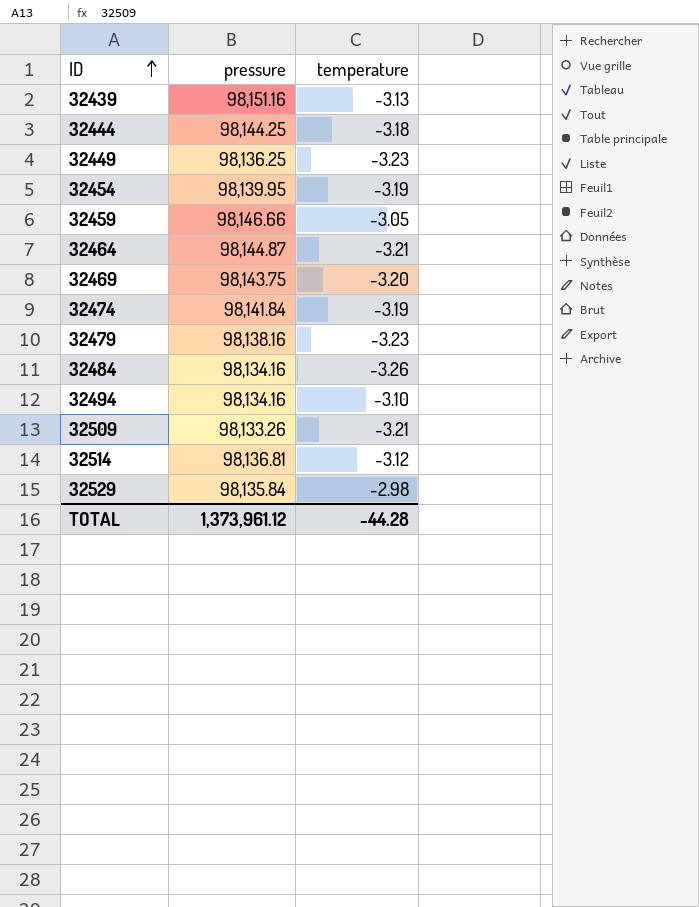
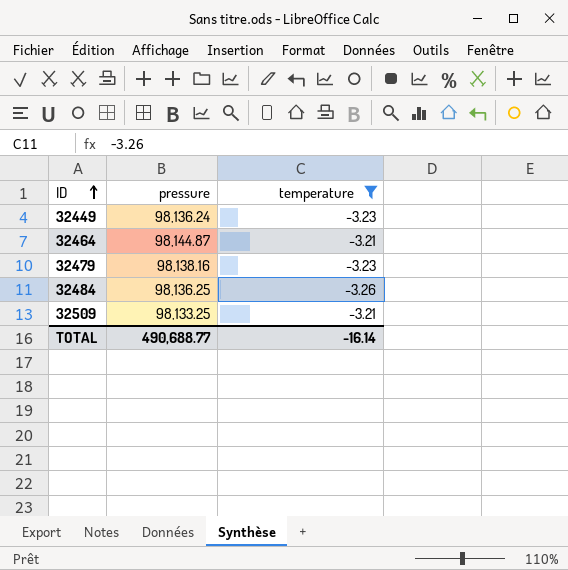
filter: none -> temperature <= -3.21
32449 | pressure: 98,136.25 -> 98,136.24
32484 | pressure: 98,134.16 -> 98,136.25
32509 | pressure: 98,133.26 -> 98,133.25
TOTAL | pressure: 1,373,961.12 -> 490,688.77
TOTAL | temperature: -44.28 -> -16.14

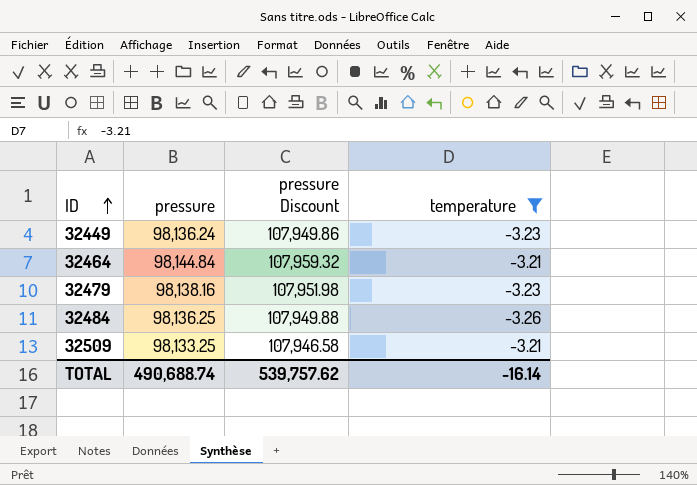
column pressure Discount | formula: none -> [pressure] * 1.1
32464 | pressure: 98,144.87 -> 98,144.84
TOTAL | pressure: 490,688.77 -> 490,688.74

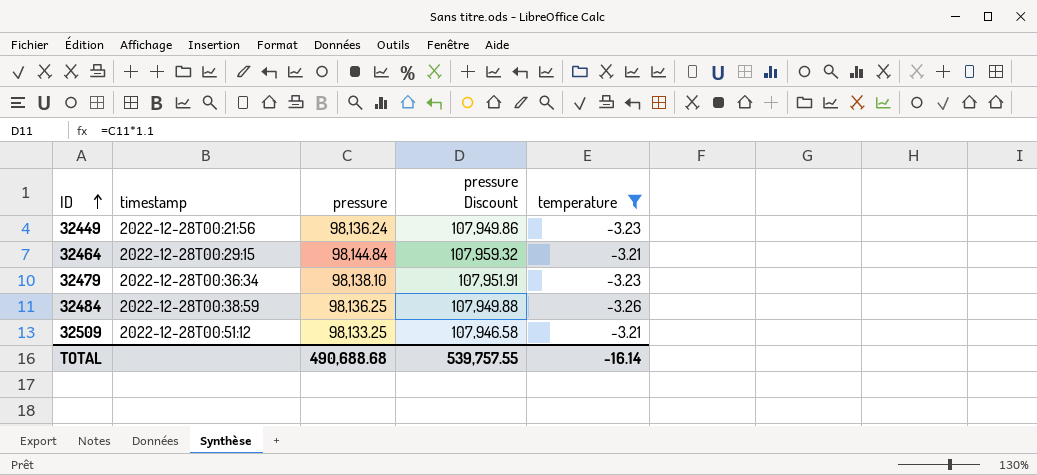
column timestamp | position: none -> 2
32479 | pressure: 98,138.16 -> 98,138.10
32479 | pressure Discount: 107,951.98 -> 107,951.91
TOTAL | pressure: 490,688.74 -> 490,688.68
TOTAL | pressure Discount: 539,757.62 -> 539,757.55

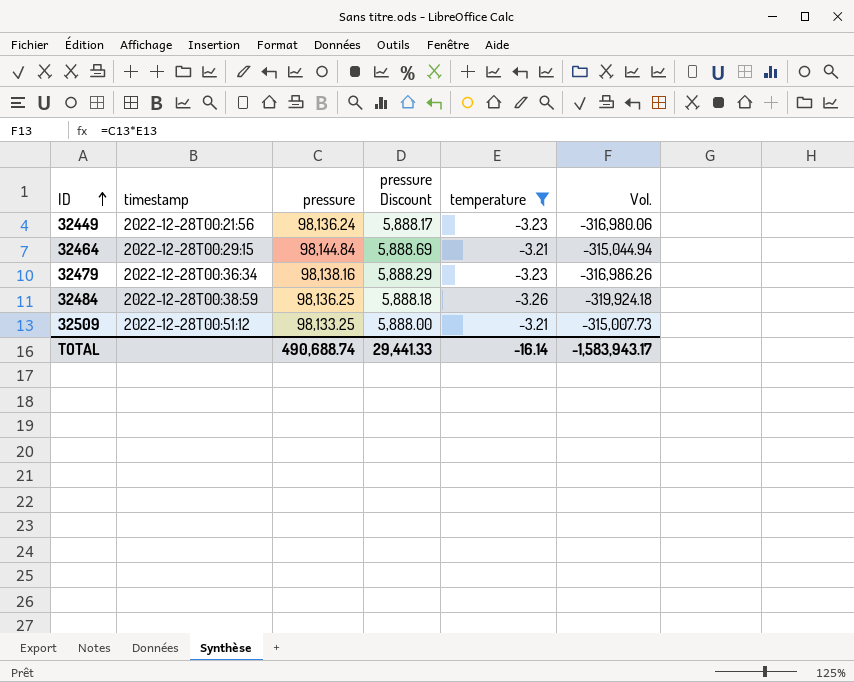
column pressure Discount | formula: [pressure] * 1.1 -> [pressure] * 0.06
column Vol. | formula: none -> [pressure] * [temperature]
32479 | pressure: 98,138.10 -> 98,138.16
TOTAL | pressure: 490,688.68 -> 490,688.74
TOTAL | pressure Discount: 539,757.55 -> 29,441.33

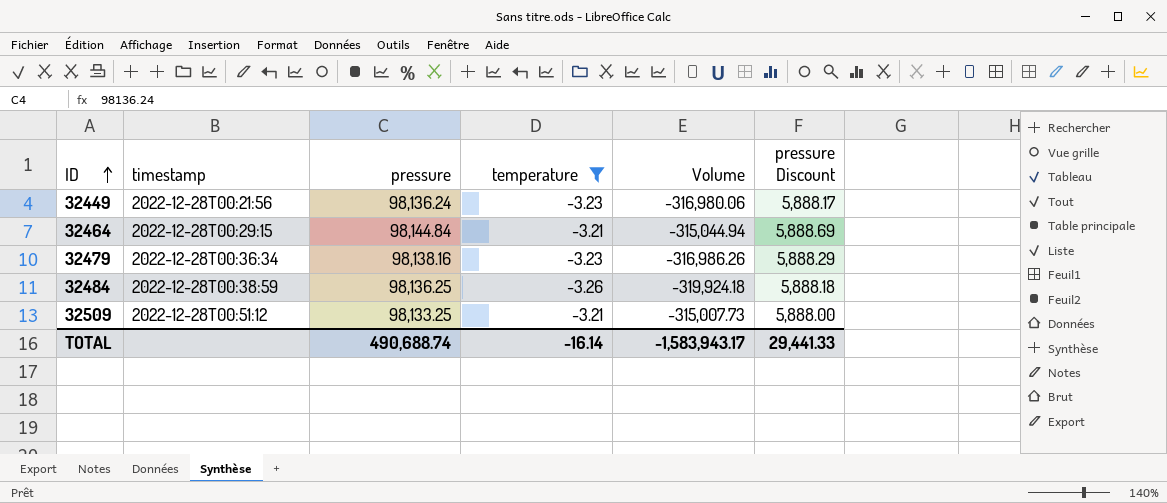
column name: Vol. -> Volume
column pressure Discount | position: 4 -> 6

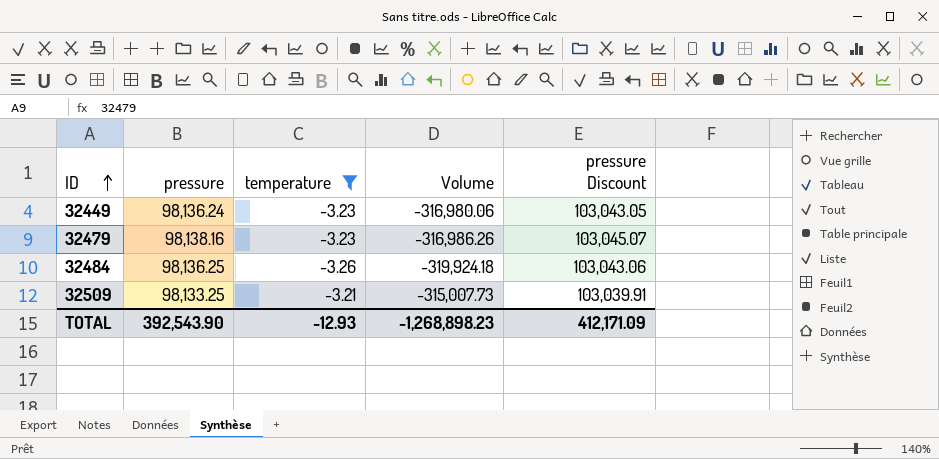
column timestamp | position: 2 -> none
column pressure Discount | formula: [pressure] * 0.06 -> [pressure] * 1.05
row 32464: 2022-12-28T00:29:15 | 98,144.84 | -3.21 | -315,044.94 | 5,888.69 -> none
TOTAL | pressure: 490,688.74 -> 392,543.90
TOTAL | temperature: -16.14 -> -12.93
TOTAL | Volume: -1,583,943.17 -> -1,268,898.23
TOTAL | pressure Discount: 29,441.33 -> 412,171.09

